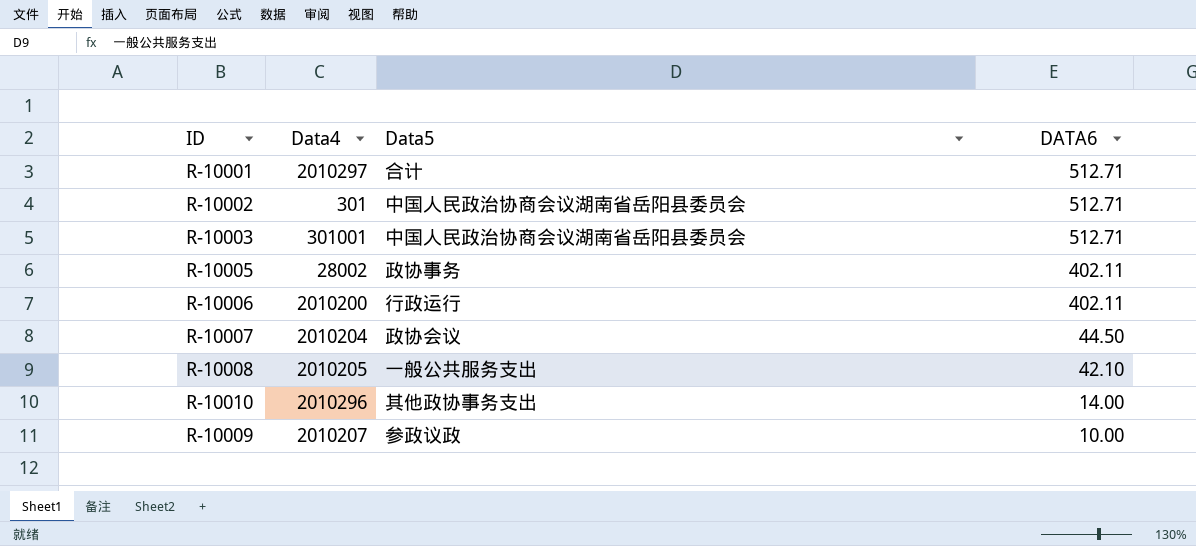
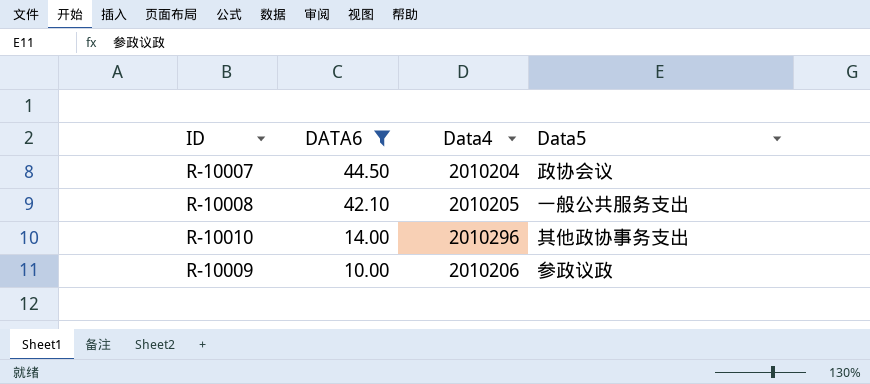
filter: none -> DATA6 <= 44.50
column DATA6 | position: 4 -> 2
R-10009 | Data4: 2010207 -> 2010206

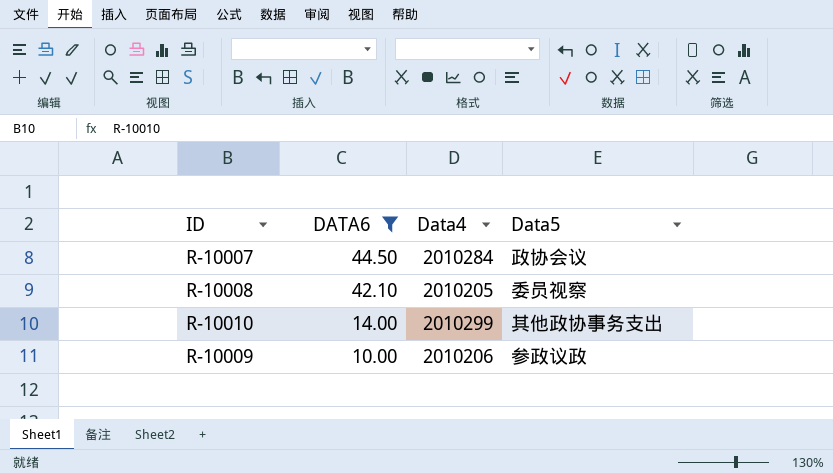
R-10007 | Data4: 2010204 -> 2010284
R-10008 | Data5: 一般公共服务支出 -> 委员视察
R-10010 | Data4: 2010296 -> 2010299

